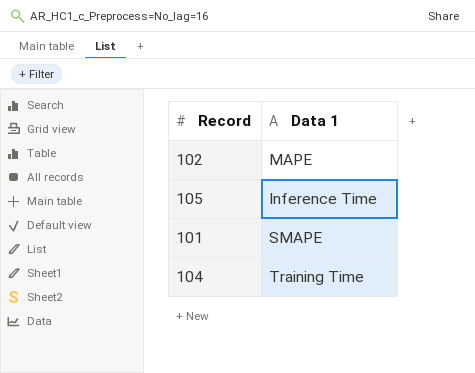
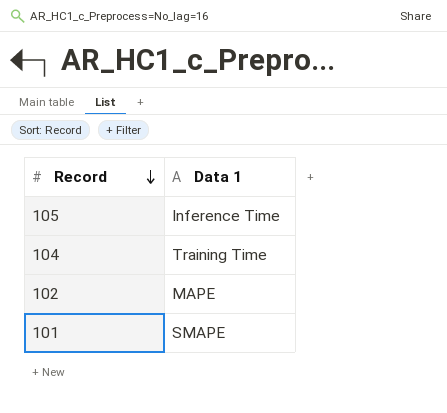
row order: none -> Record descending

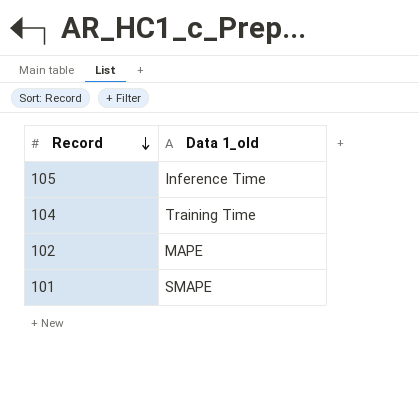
column name: Data 1 -> Data 1_old

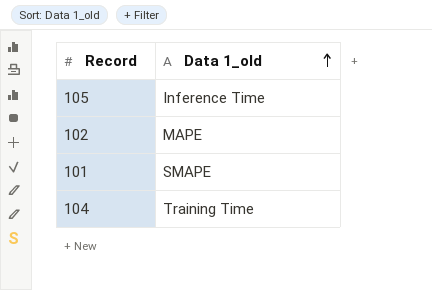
row order: Record descending -> Data 1_old ascending

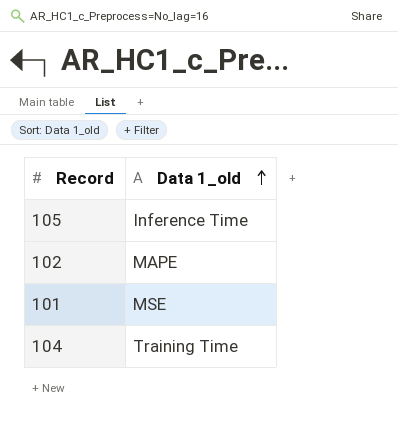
101 | Data 1_old: SMAPE -> MSE

